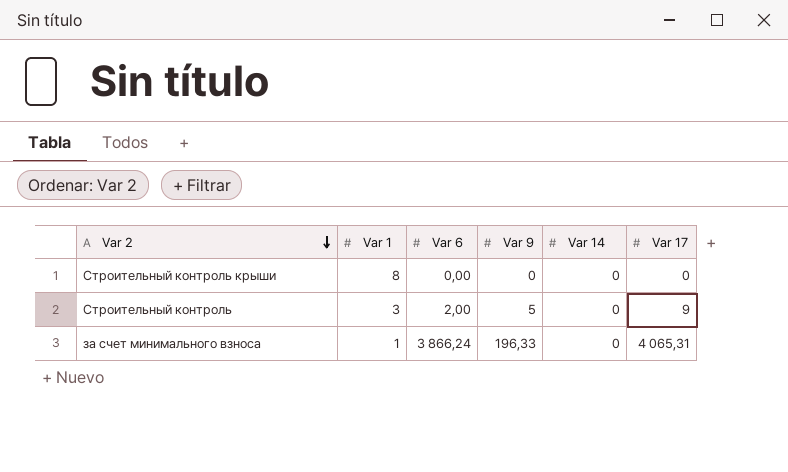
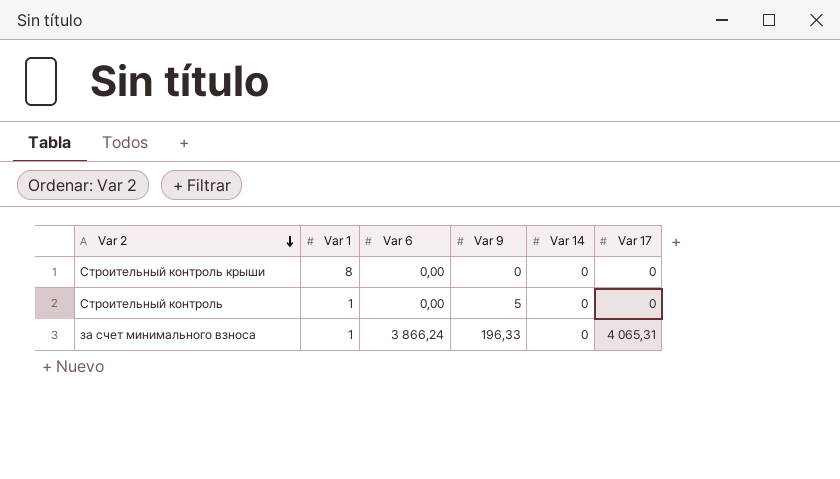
Строительный контроль | Var 1: 3 -> 1
Строительный контроль | Var 6: 2,00 -> 0,00
Строительный контроль | Var 17: 9 -> 0

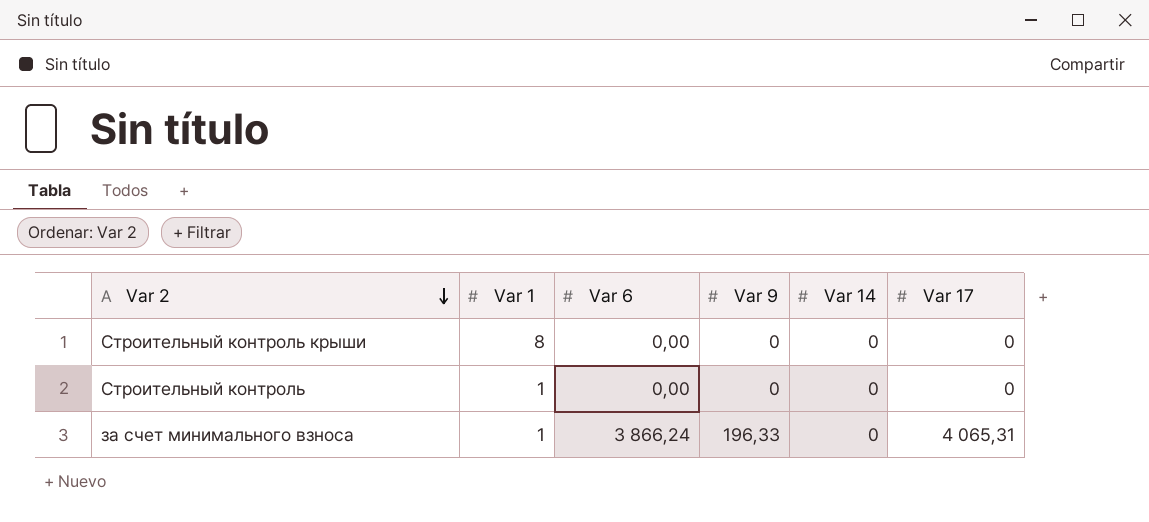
Строительный контроль | Var 9: 5 -> 0

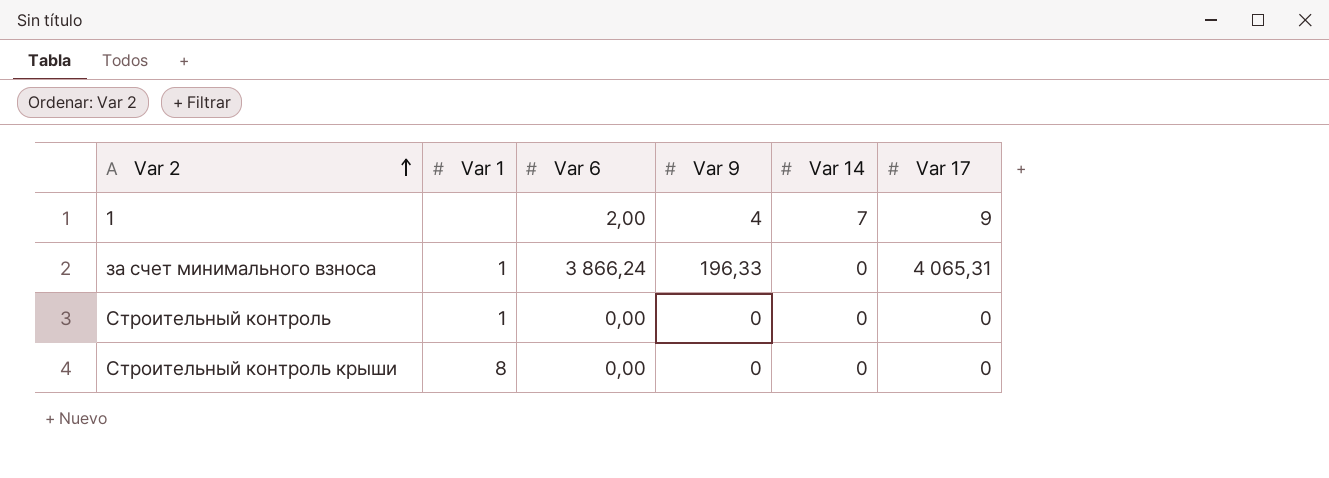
row order: Var 2 descending -> Var 2 ascending
row 1: none -> none | 2,00 | 4 | 7 | 9

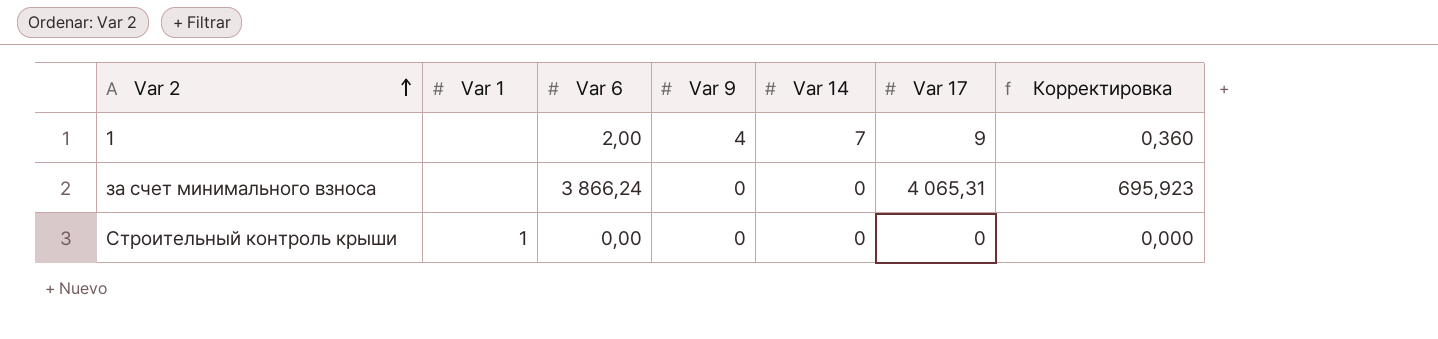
column Корректировка | formula: none -> [Var 6] * 0,18
row Строительный контроль: 1 | 0,00 | 0 | 0 | 0 -> none
за счет минимального взноса | Var 1: 1 -> none
за счет минимального взноса | Var 9: 196,33 -> 0
Строительный контроль крыши | Var 1: 8 -> 1

